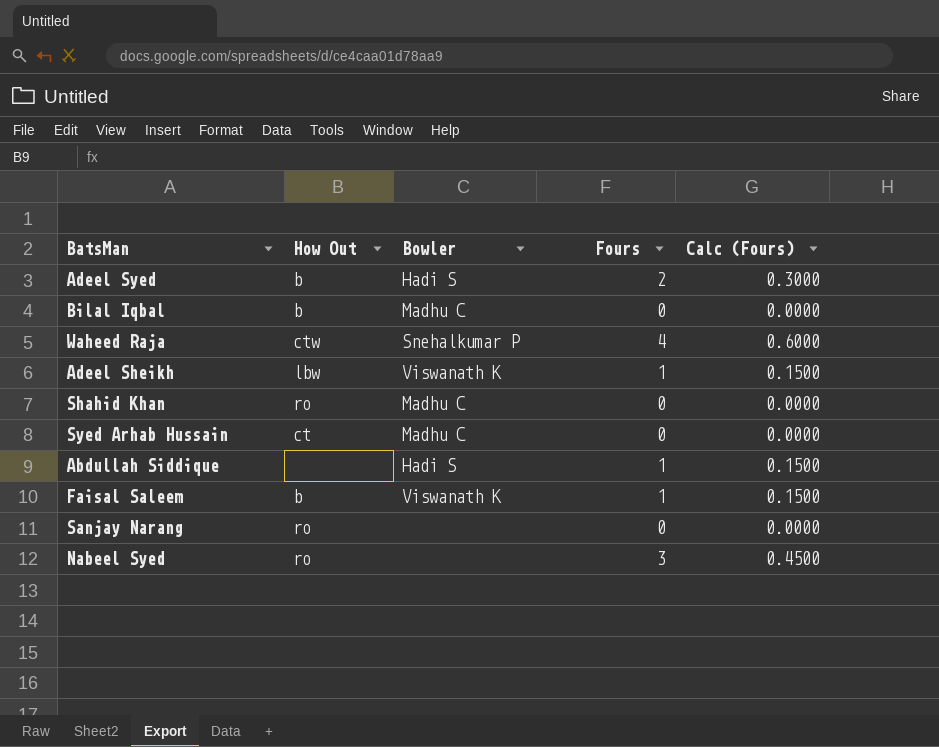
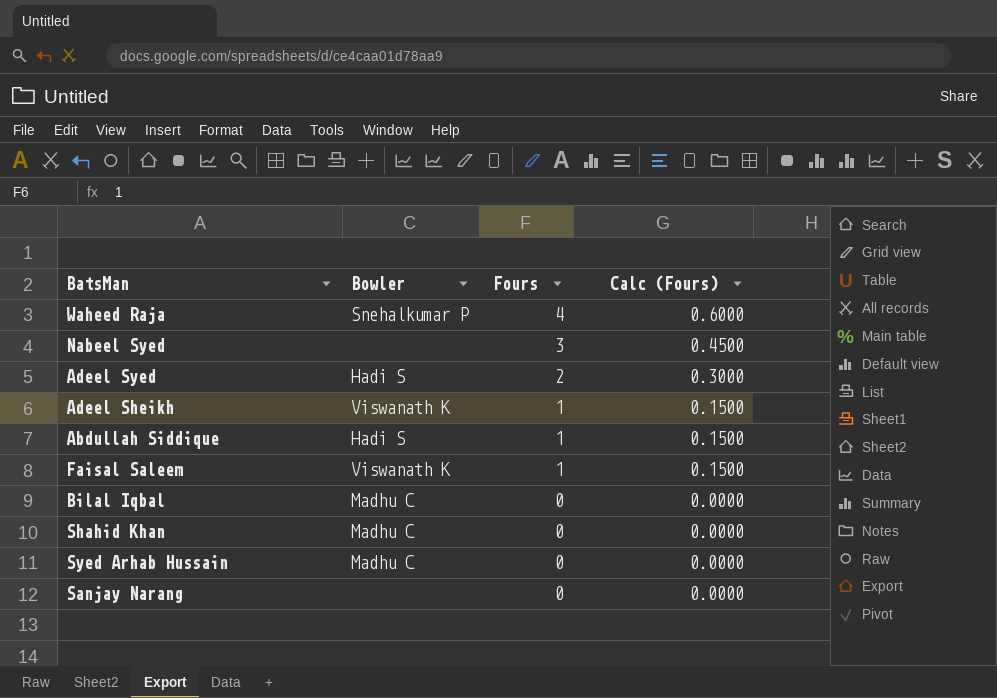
row order: none -> Fours descending
column How Out | position: 2 -> none

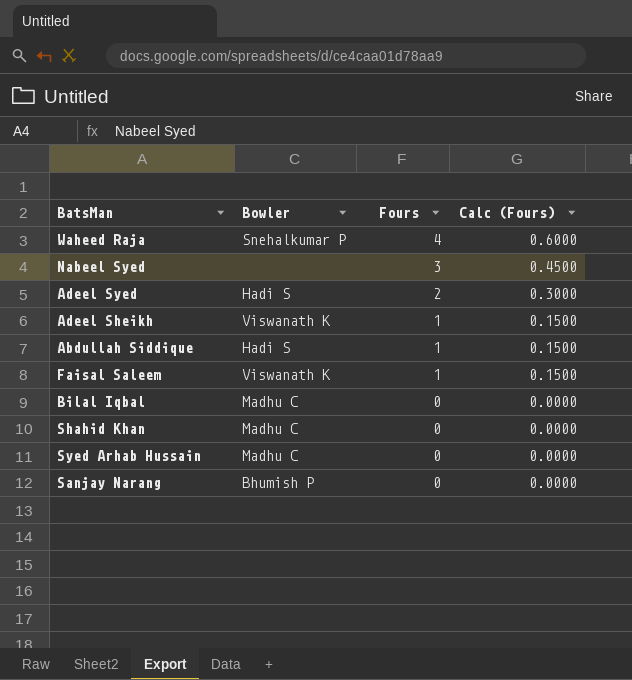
Sanjay Narang | Bowler: none -> Bhumish P

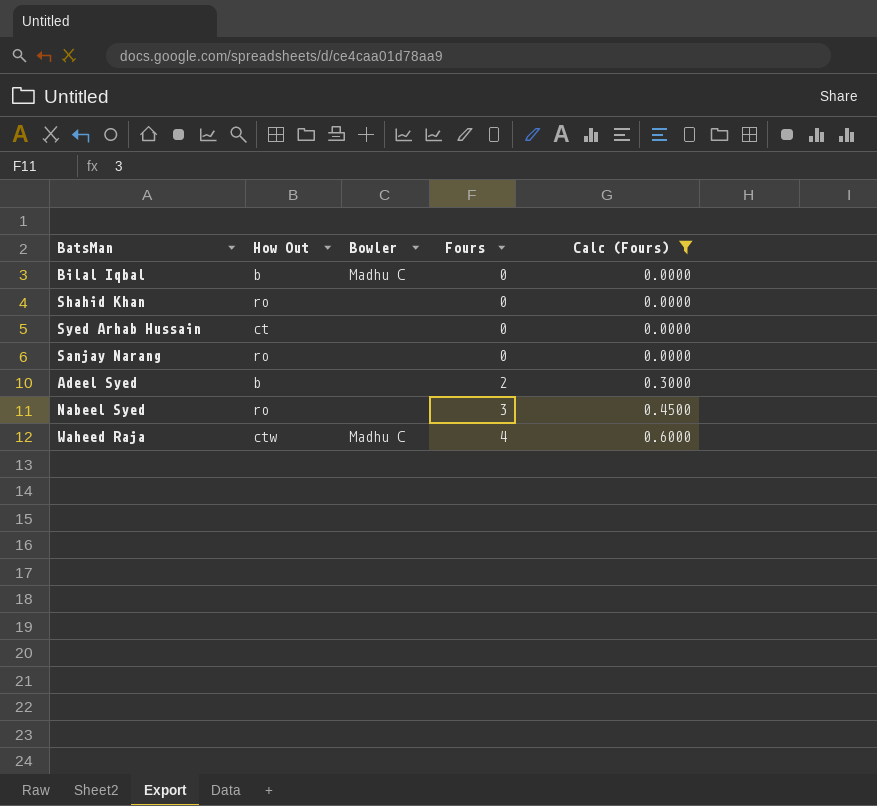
filter: none -> Calc (Fours) != 0.1500
row order: Fours descending -> Fours ascending
column How Out | position: none -> 2
Shahid Khan | Bowler: Madhu C -> none
Syed Arhab Hussain | Bowler: Madhu C -> none
Sanjay Narang | Bowler: Bhumish P -> none
Adeel Syed | Bowler: Hadi S -> none
Waheed Raja | Bowler: Snehalkumar P -> Madhu C

